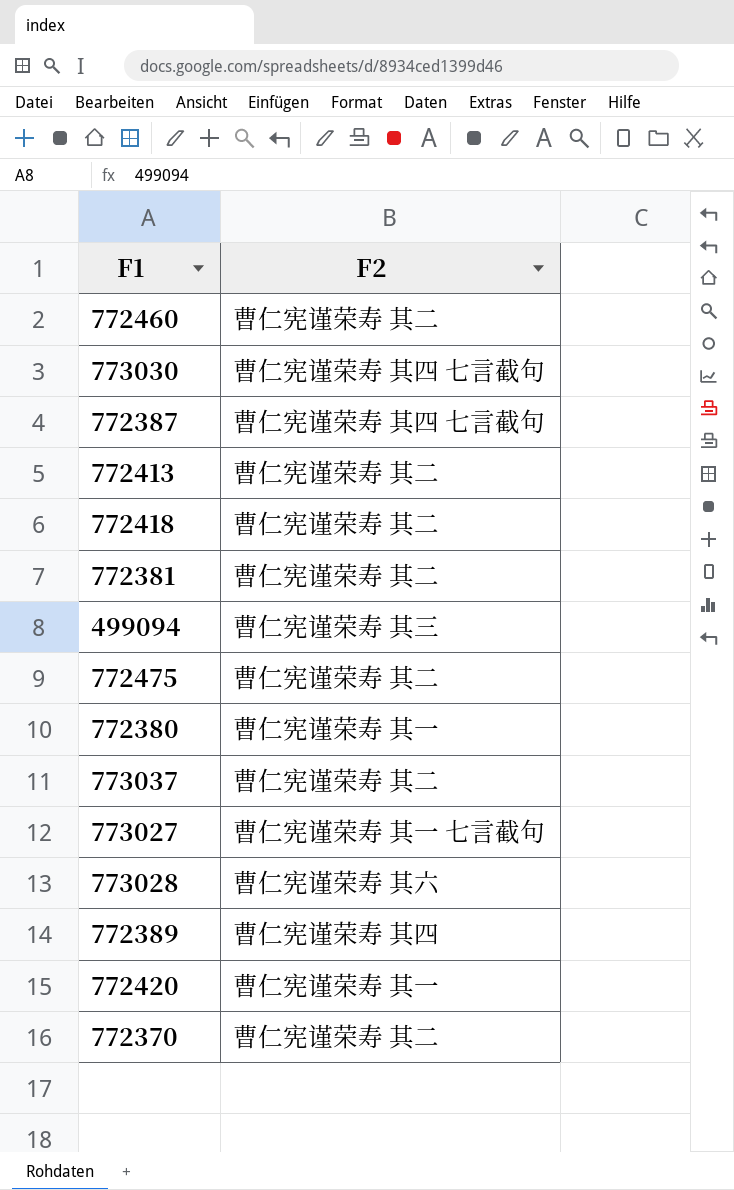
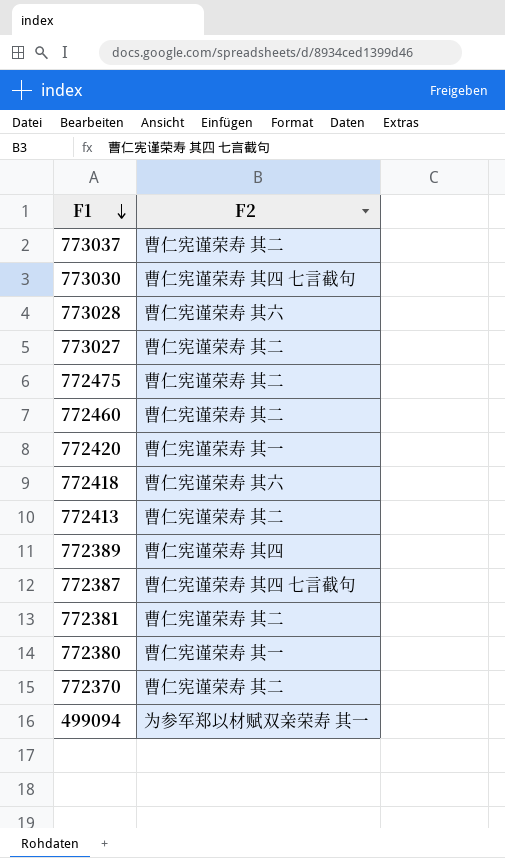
row order: none -> F1 descending
773027 | F2: 曹仁宪谨荣寿 其一 七言截句 -> 曹仁宪谨荣寿 其二
772418 | F2: 曹仁宪谨荣寿 其二 -> 曹仁宪谨荣寿 其六
499094 | F2: 曹仁宪谨荣寿 其三 -> 为参军郑以材赋双亲荣寿 其一

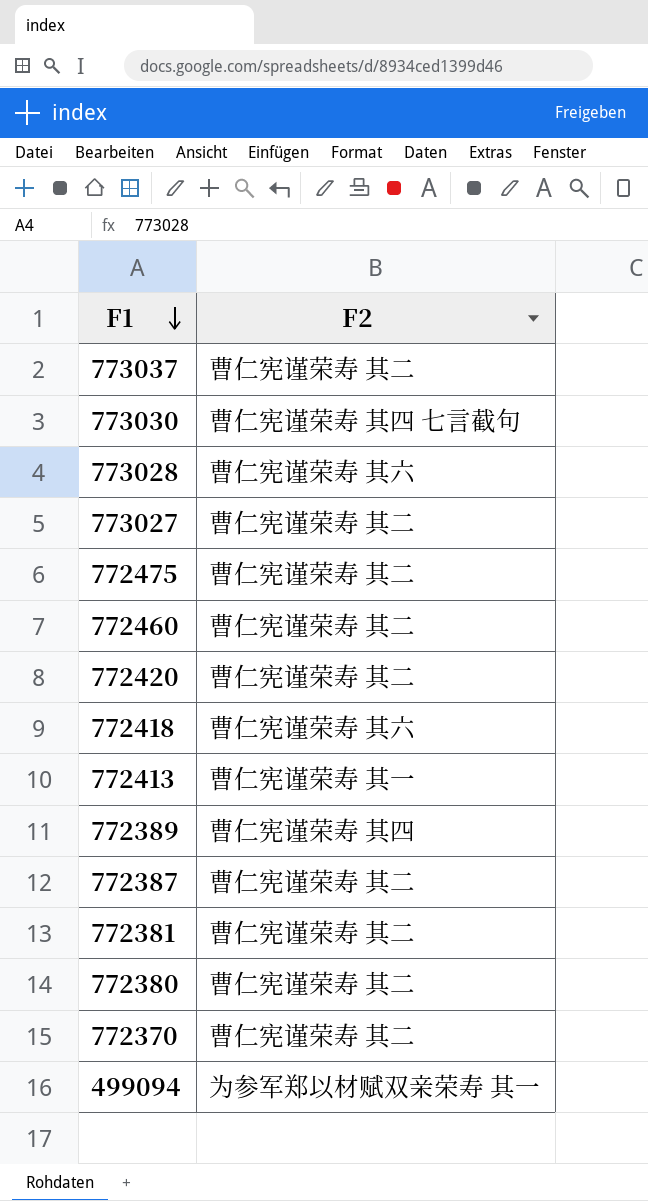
772420 | F2: 曹仁宪谨荣寿 其一 -> 曹仁宪谨荣寿 其二
772413 | F2: 曹仁宪谨荣寿 其二 -> 曹仁宪谨荣寿 其一
772387 | F2: 曹仁宪谨荣寿 其四 七言截句 -> 曹仁宪谨荣寿 其二
772380 | F2: 曹仁宪谨荣寿 其一 -> 曹仁宪谨荣寿 其二

